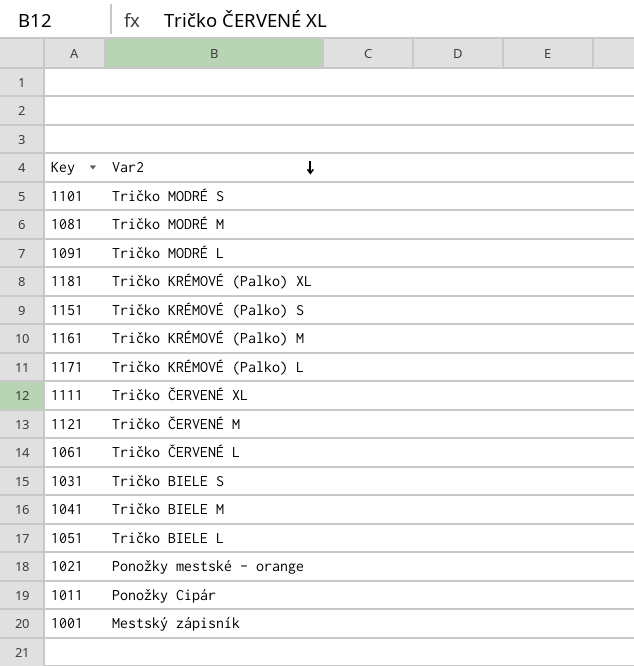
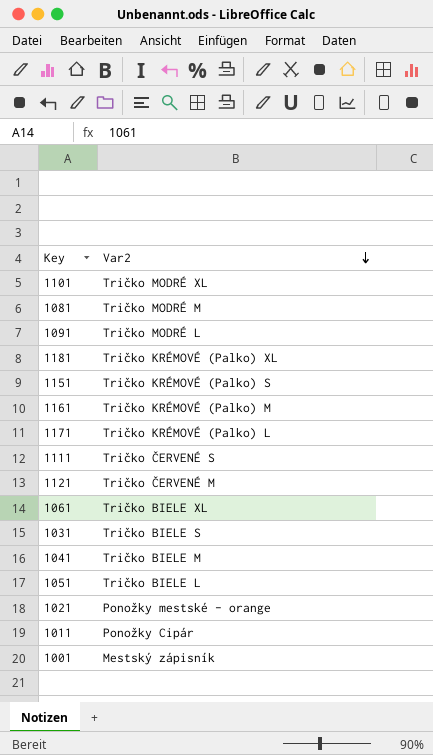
1101 | Var2: Tričko MODRÉ S -> Tričko MODRÉ XL
1111 | Var2: Tričko ČERVENÉ XL -> Tričko ČERVENÉ S
1061 | Var2: Tričko ČERVENÉ L -> Tričko BIELE XL

